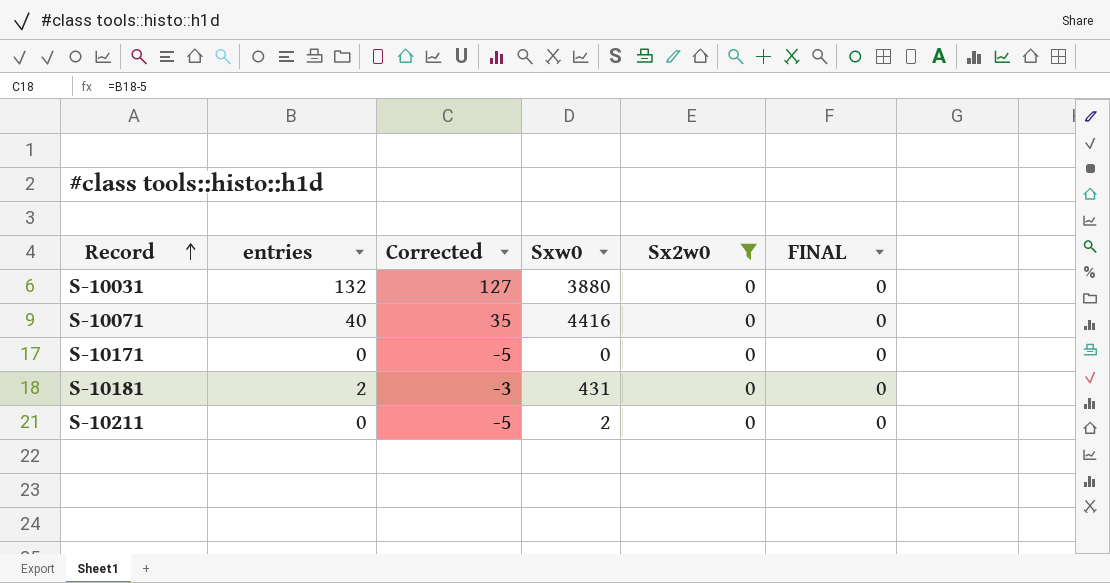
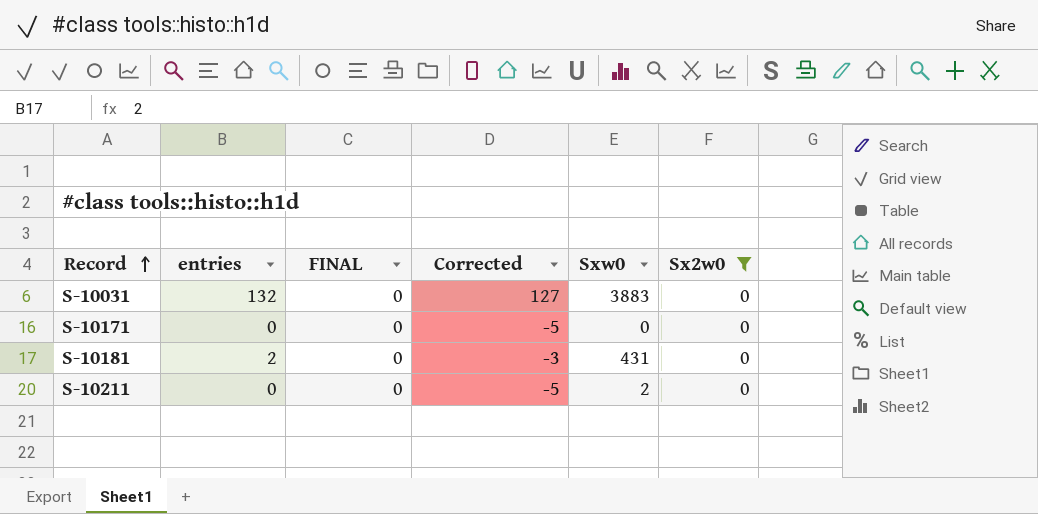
column FINAL | position: 6 -> 3
row S-10071: 40 | 35 | 4416 | 0 | 0 -> none
S-10031 | Sxw0: 3880 -> 3883

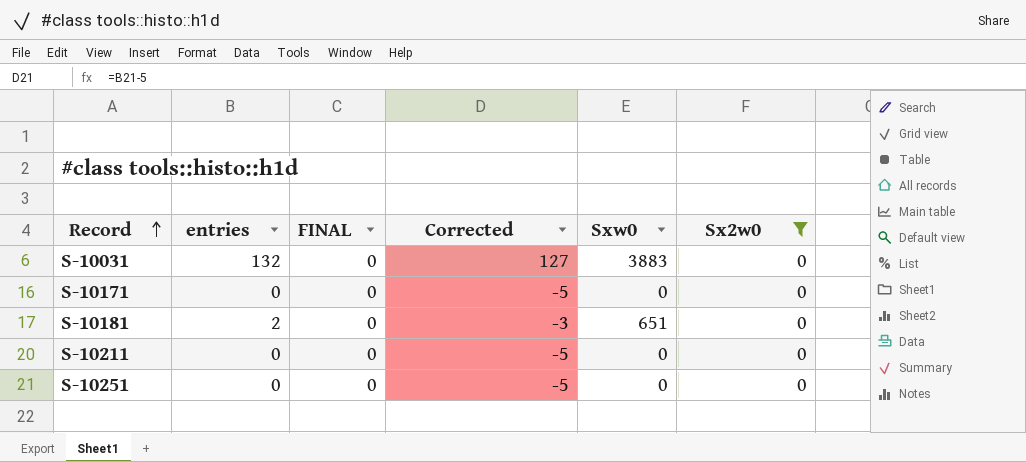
S-10181 | Sxw0: 431 -> 651
S-10211 | Sxw0: 2 -> 0
row S-10251: none -> 0 | 0 | -5 | 0 | 0

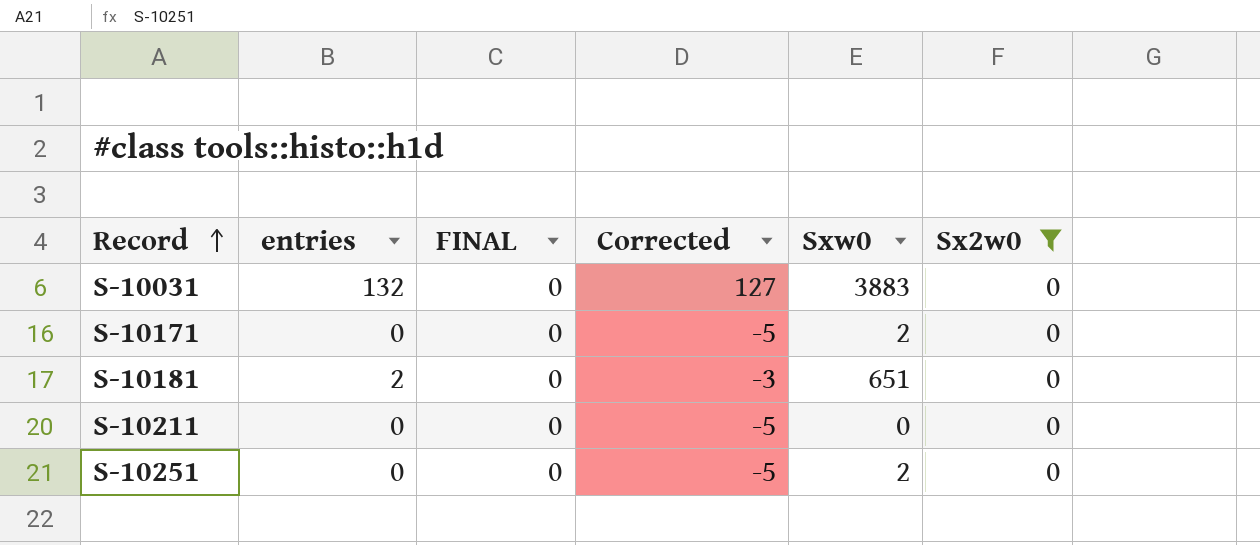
S-10171 | Sxw0: 0 -> 2
S-10251 | Sxw0: 0 -> 2

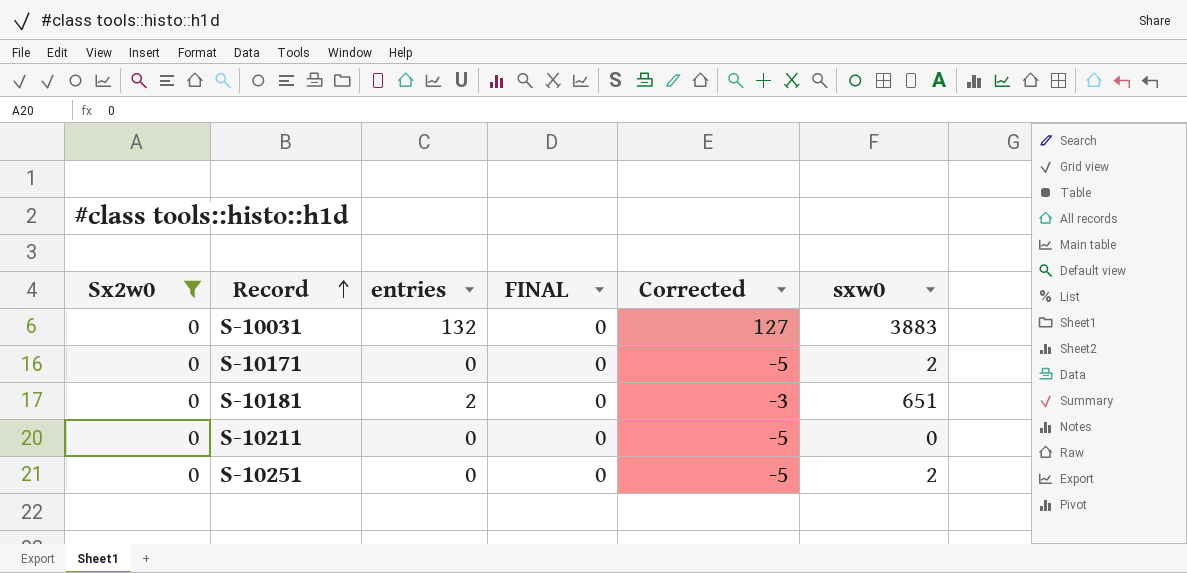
column Sx2w0 | position: 6 -> 1
column name: Sxw0 -> sxw0

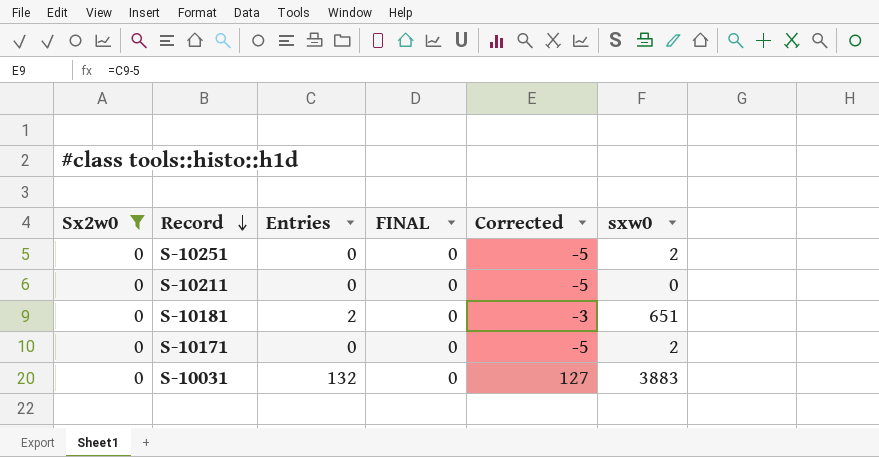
row order: Record ascending -> Record descending
column name: entries -> Entries

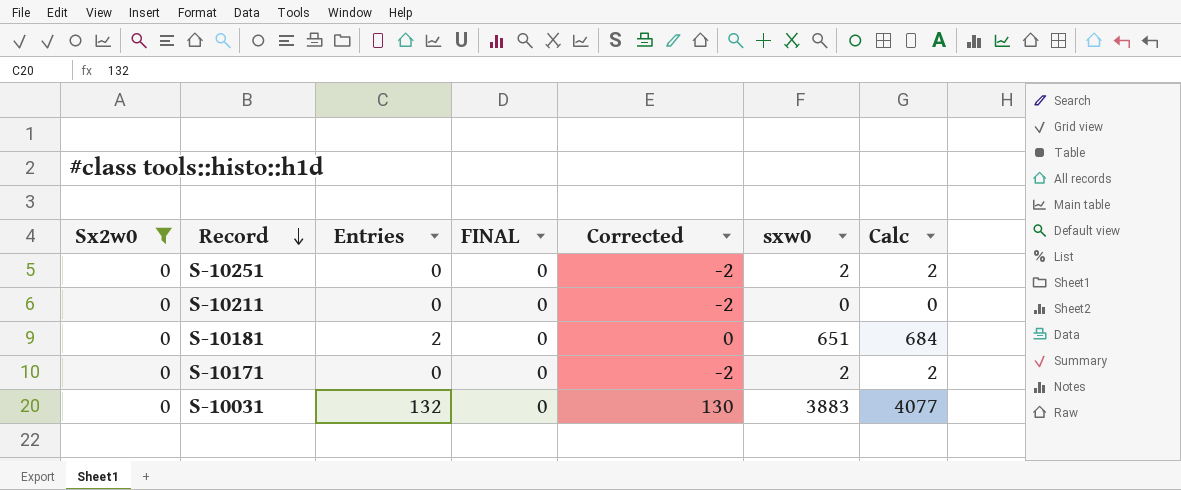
column Corrected | formula: [Entries] - 5 -> [Entries] - 2
column Calc | formula: none -> [sxw0] * 1.05

